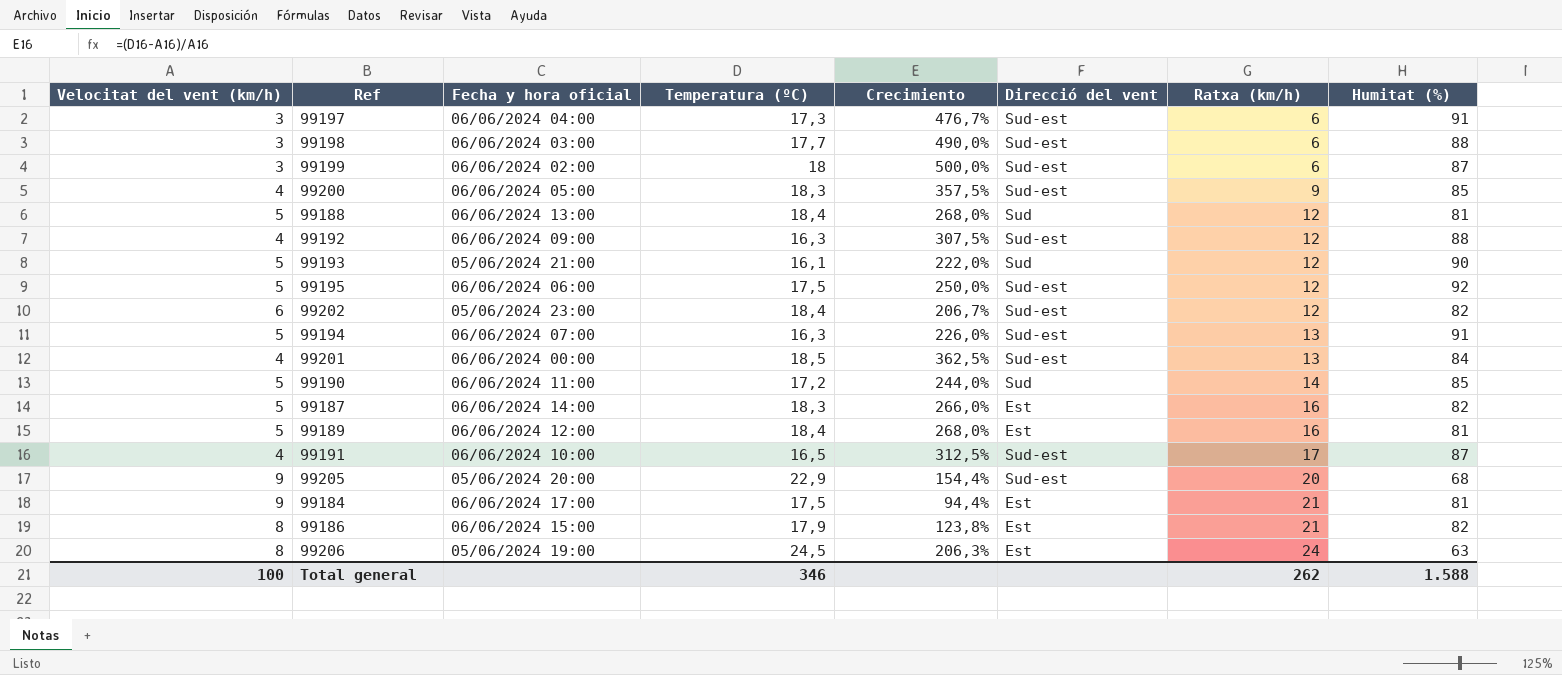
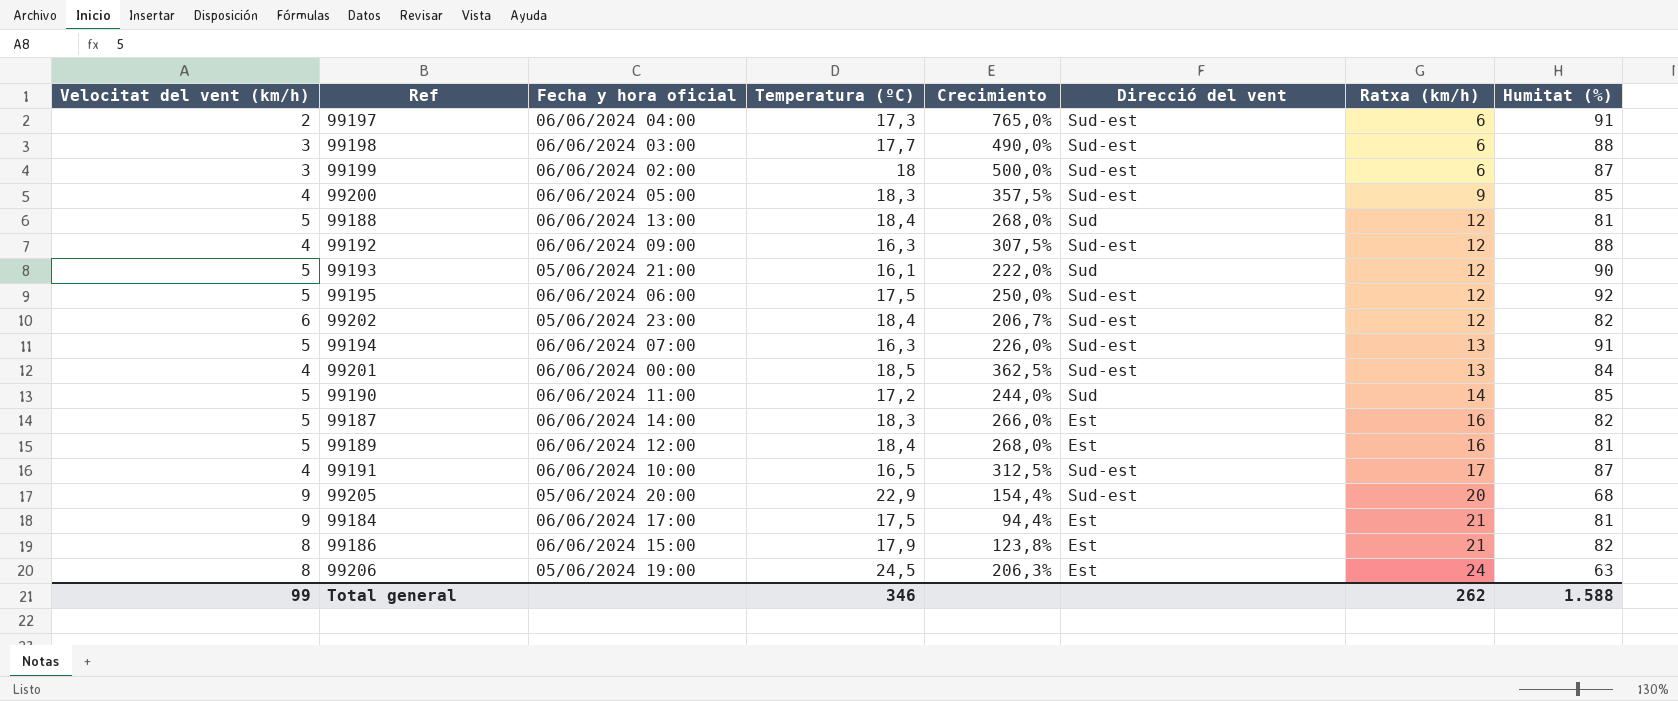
99197 | Velocitat del vent (km/h): 3 -> 2
99197 | Crecimiento: 476,7% -> 765,0%
Total general | Velocitat del vent (km/h): 100 -> 99

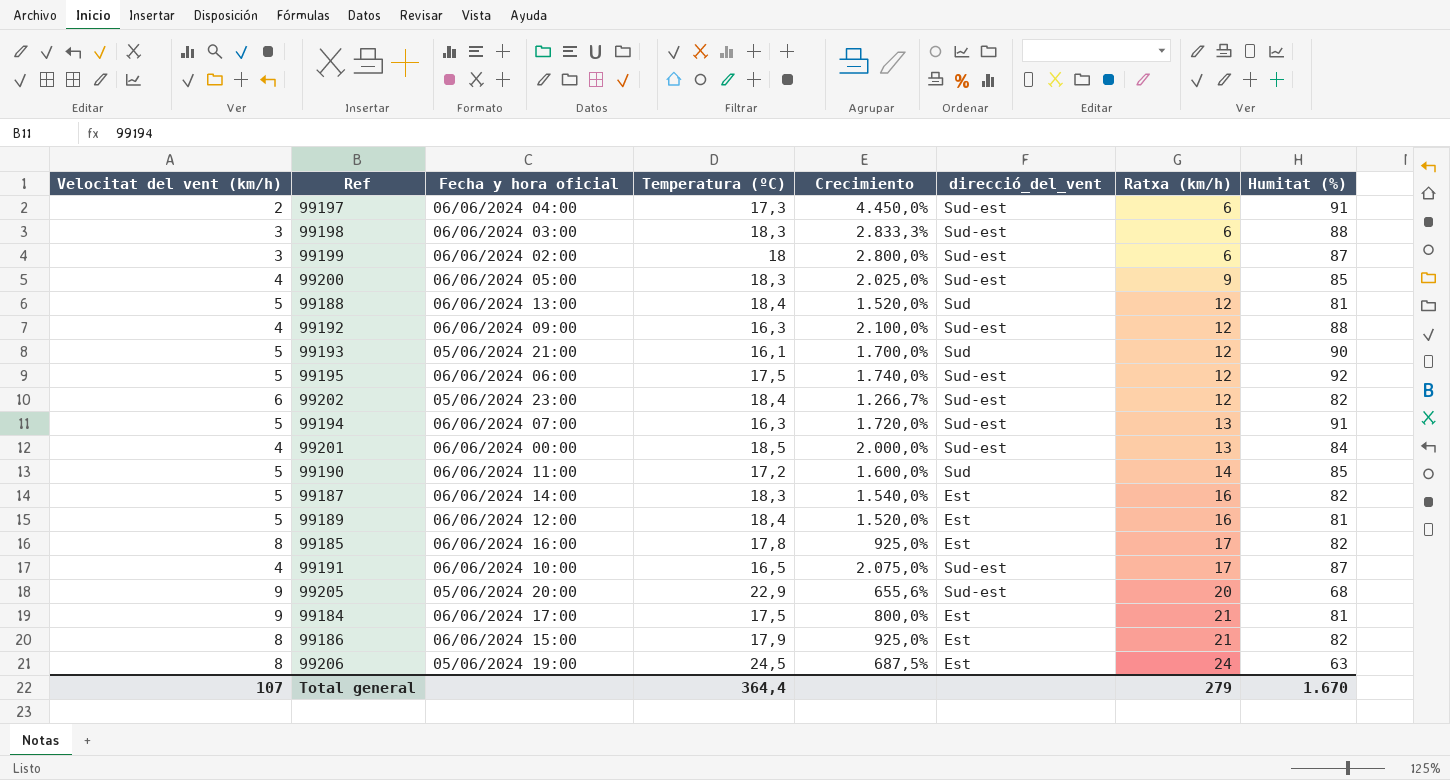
column Crecimiento | formula: ([Temperatura (ºC)] - [Velocitat del vent (km/h)]) / [Velocitat del vent (km/h)] -> ([Humitat (%)] - [Velocitat del vent (km/h)]) / [Velocitat del vent (km/h)]
column name: Direcció del vent -> direcció_del_vent
99198 | Temperatura (ºC): 17,7 -> 18,3
row 99185: none -> 8 | 06/06/2024 16:00 | 17,8 | 925,0% | Est | 17 | 82
Total general | Velocitat del vent (km/h): 99 -> 107
Total general | Temperatura (ºC): 346 -> 364,4
Total general | Ratxa (km/h): 262 -> 279
Total general | Humitat (%): 1.588 -> 1.670

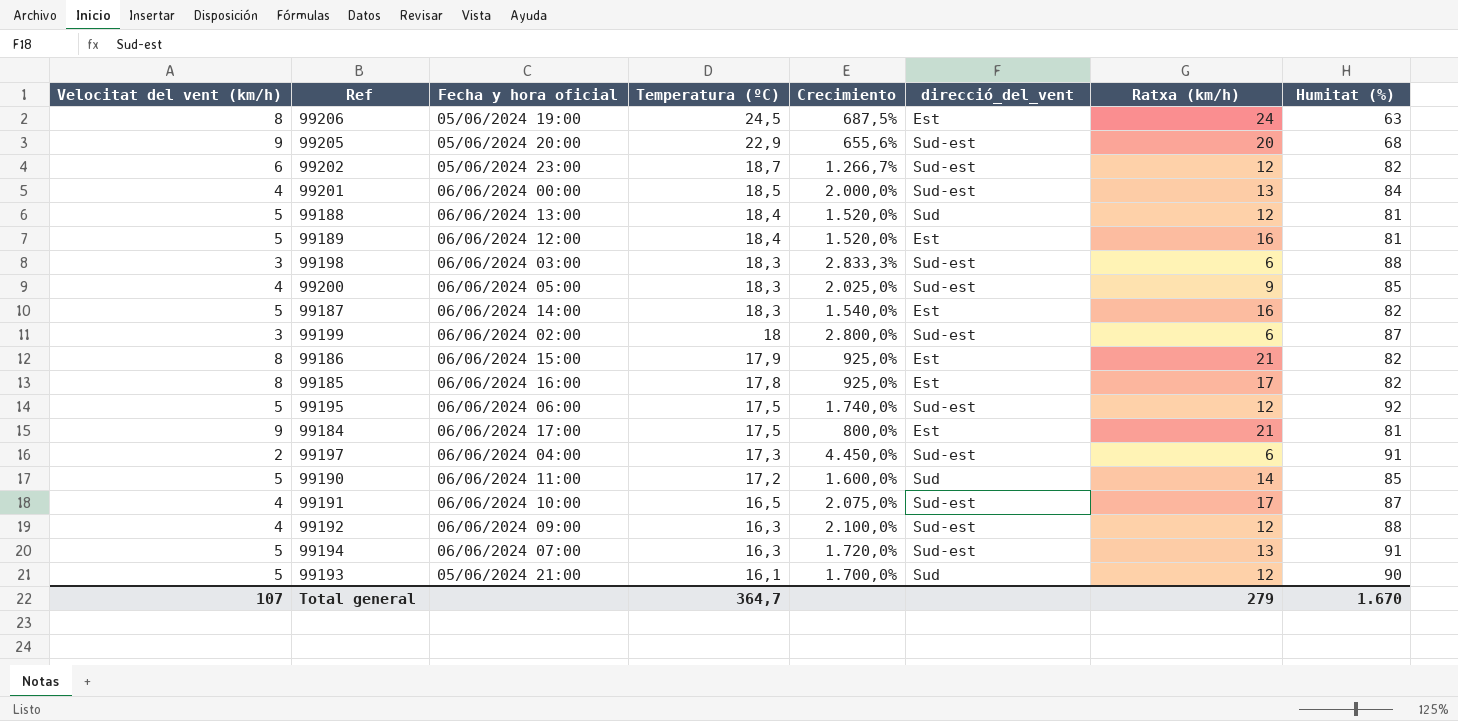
row order: Ratxa (km/h) ascending -> Temperatura (ºC) descending
99202 | Temperatura (ºC): 18,4 -> 18,7
Total general | Temperatura (ºC): 364,4 -> 364,7

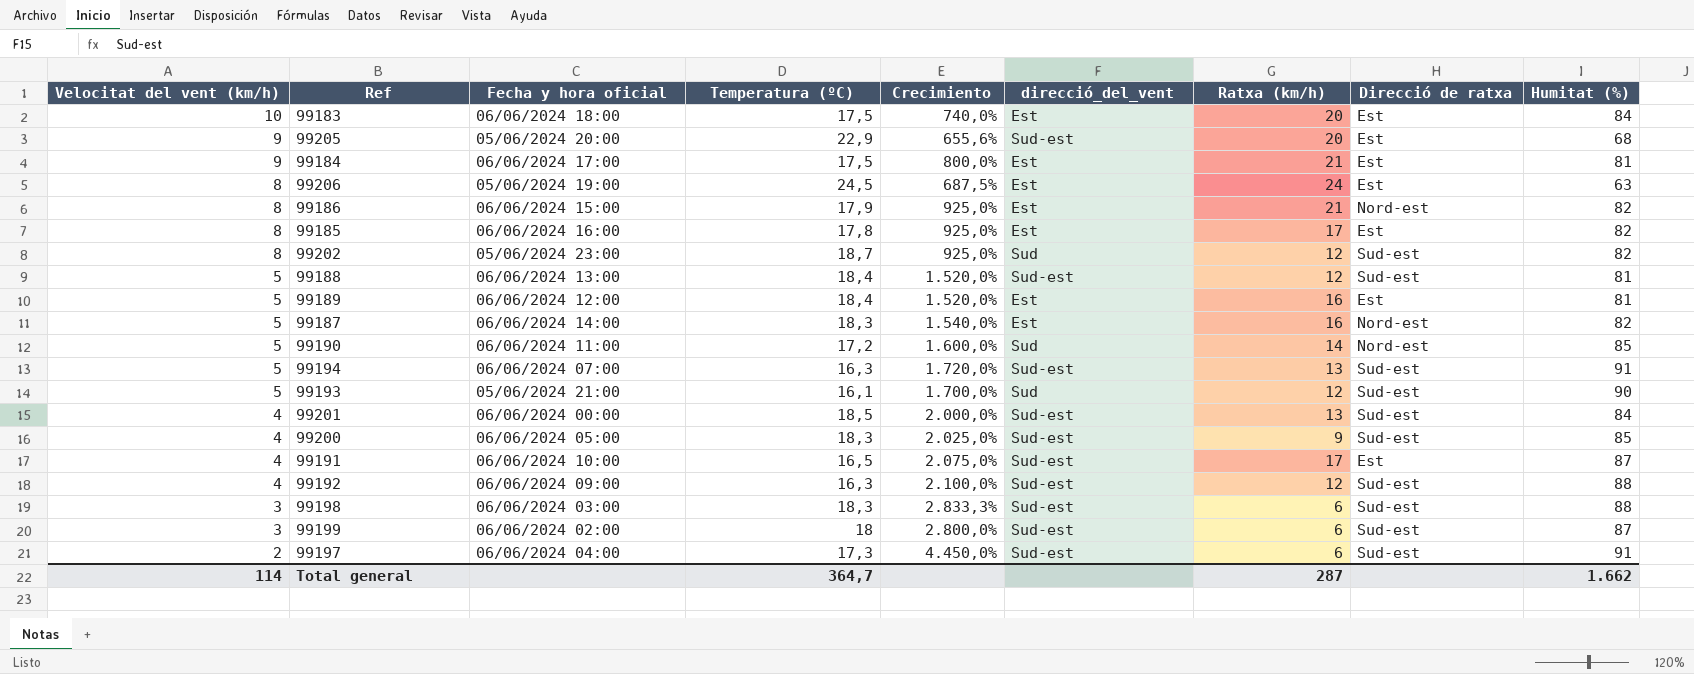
row order: Temperatura (ºC) descending -> Velocitat del vent (km/h) descending
column Direcció de ratxa | position: none -> 8
row 99195: 5 | 06/06/2024 06:00 | 17,5 | 1.740,0% | Sud-est | 12 | 92 -> none
row 99183: none -> 10 | 06/06/2024 18:00 | 17,5 | 740,0% | Est | 20 | Est | 84
99202 | Velocitat del vent (km/h): 6 -> 8
99202 | Crecimiento: 1.266,7% -> 925,0%
99202 | direcció_del_vent: Sud-est -> Sud
99188 | direcció_del_vent: Sud -> Sud-est
Total general | Velocitat del vent (km/h): 107 -> 114
Total general | Ratxa (km/h): 279 -> 287
Total general | Humitat (%): 1.670 -> 1.662

